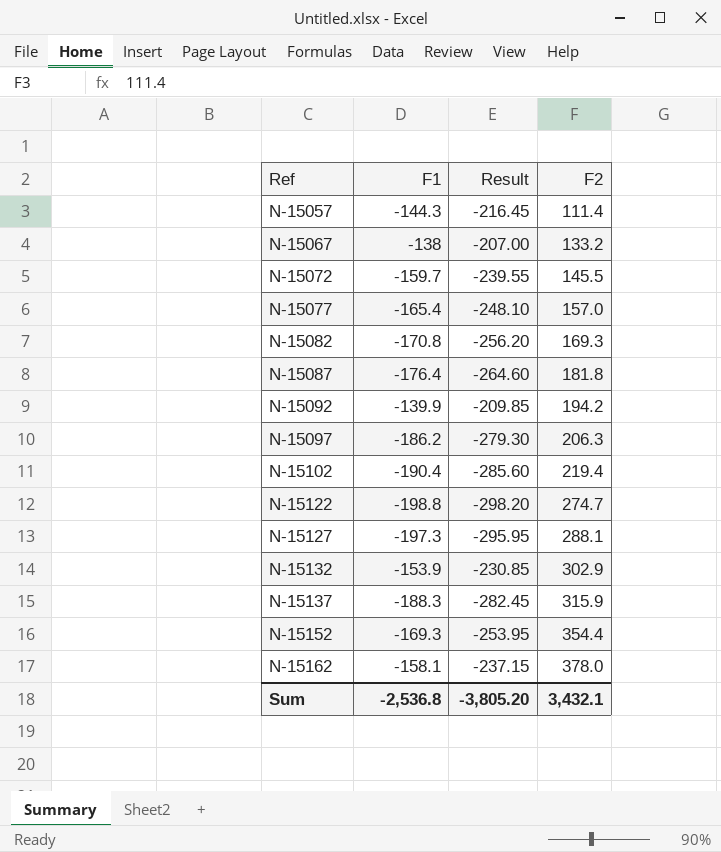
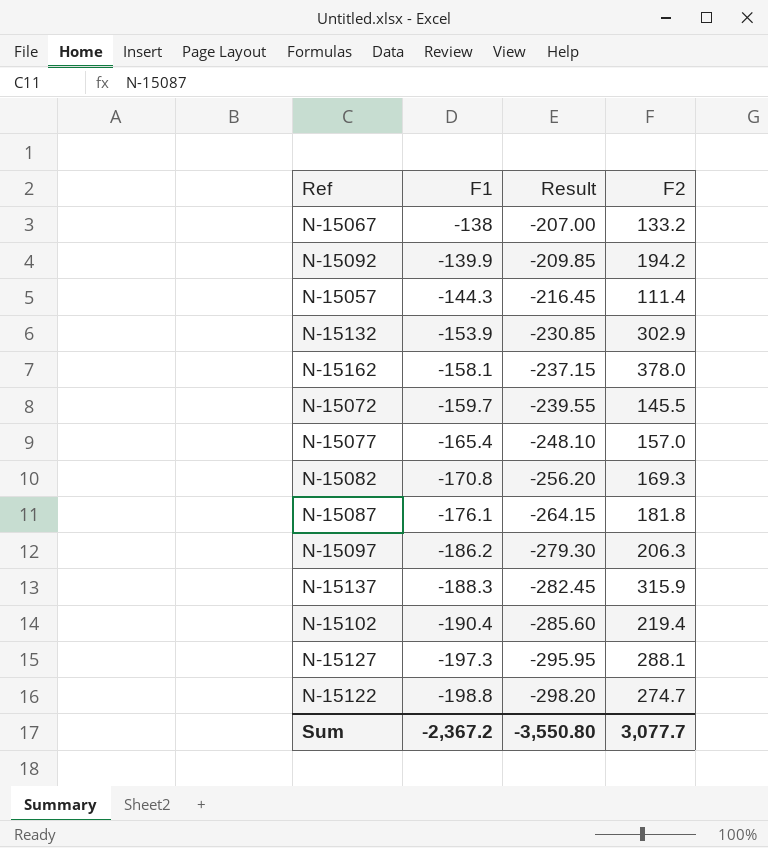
row order: Ref ascending -> F1 descending
row N-15152: -169.3 | -253.95 | 354.4 -> none
N-15087 | F1: -176.4 -> -176.1
N-15087 | Result: -264.60 -> -264.15
Sum | F1: -2,536.8 -> -2,367.2
Sum | Result: -3,805.20 -> -3,550.80
Sum | F2: 3,432.1 -> 3,077.7

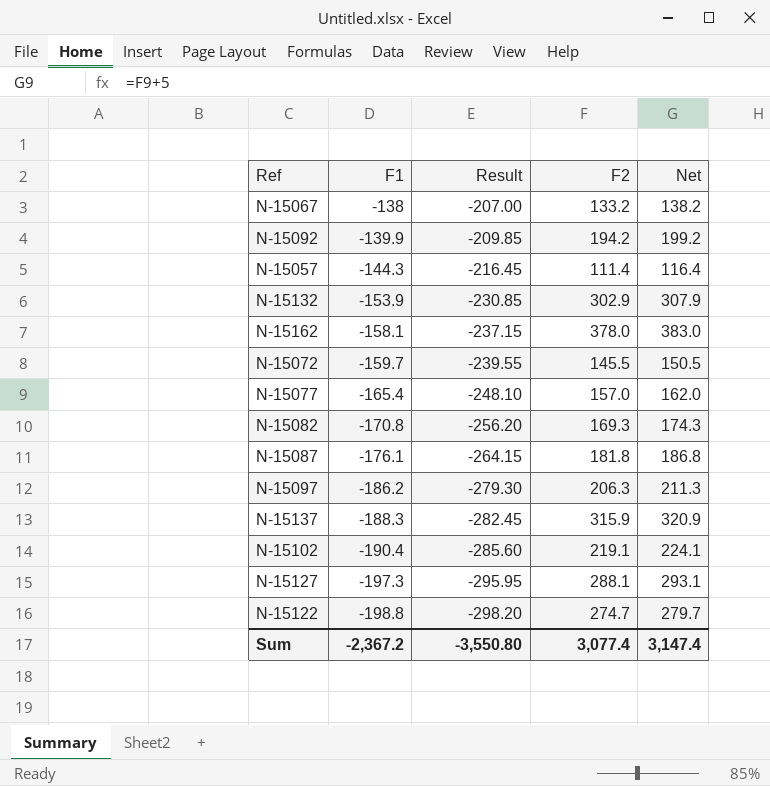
column Net | formula: none -> [F2] + 5
N-15102 | F2: 219.4 -> 219.1
Sum | F2: 3,077.7 -> 3,077.4

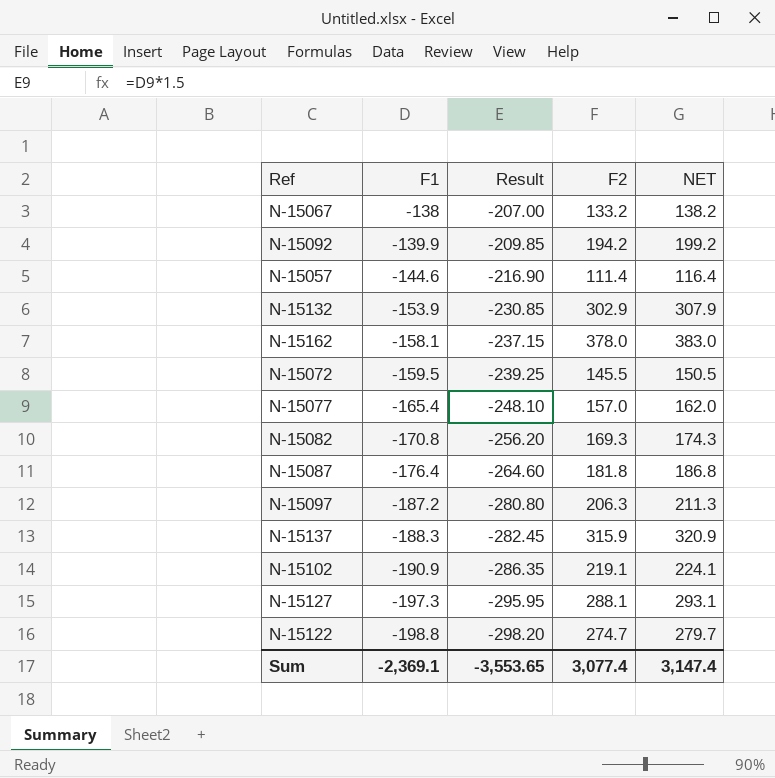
column name: Net -> NET
N-15057 | F1: -144.3 -> -144.6
N-15057 | Result: -216.45 -> -216.90
N-15072 | F1: -159.7 -> -159.5
N-15072 | Result: -239.55 -> -239.25
N-15087 | F1: -176.1 -> -176.4
N-15087 | Result: -264.15 -> -264.60
N-15097 | F1: -186.2 -> -187.2
N-15097 | Result: -279.30 -> -280.80
N-15102 | F1: -190.4 -> -190.9
N-15102 | Result: -285.60 -> -286.35
Sum | F1: -2,367.2 -> -2,369.1
Sum | Result: -3,550.80 -> -3,553.65

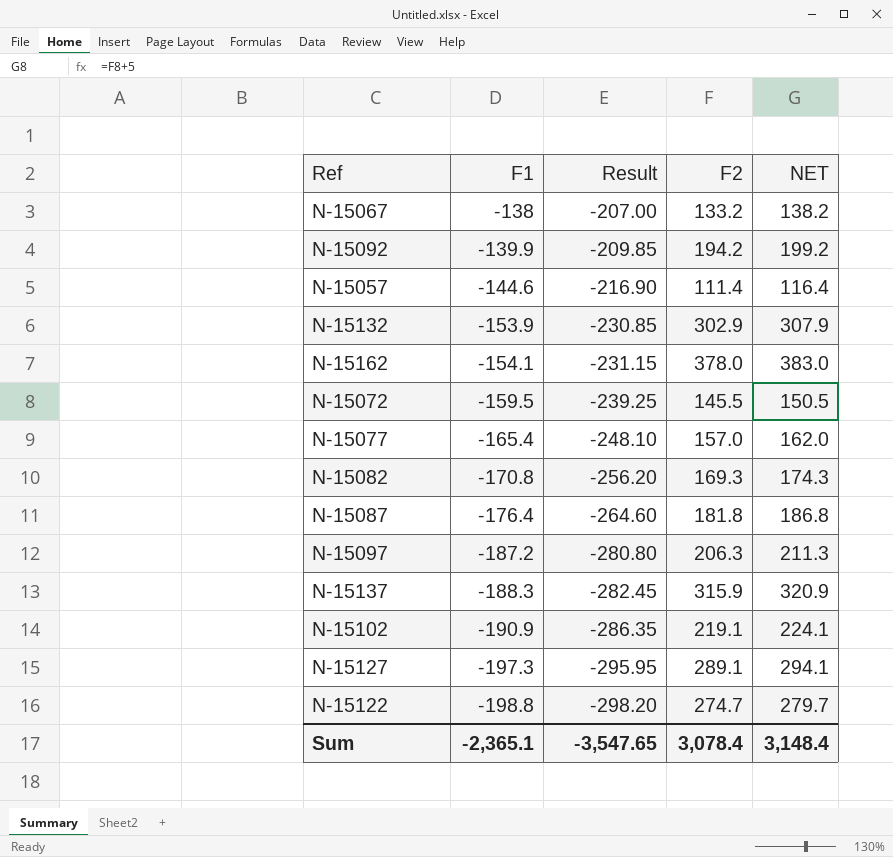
N-15162 | F1: -158.1 -> -154.1
N-15162 | Result: -237.15 -> -231.15
N-15127 | F2: 288.1 -> 289.1
N-15127 | NET: 293.1 -> 294.1
Sum | F1: -2,369.1 -> -2,365.1
Sum | Result: -3,553.65 -> -3,547.65
Sum | F2: 3,077.4 -> 3,078.4
Sum | NET: 3,147.4 -> 3,148.4

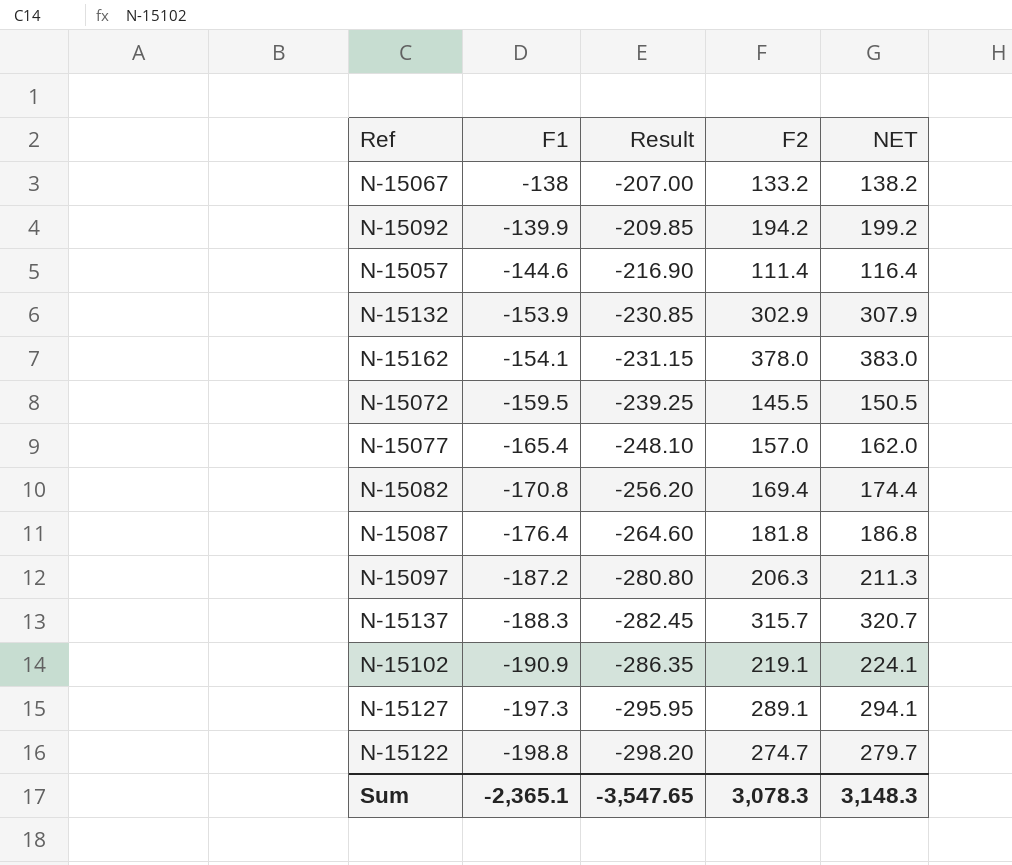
N-15082 | F2: 169.3 -> 169.4
N-15082 | NET: 174.3 -> 174.4
N-15137 | F2: 315.9 -> 315.7
N-15137 | NET: 320.9 -> 320.7
Sum | F2: 3,078.4 -> 3,078.3
Sum | NET: 3,148.4 -> 3,148.3

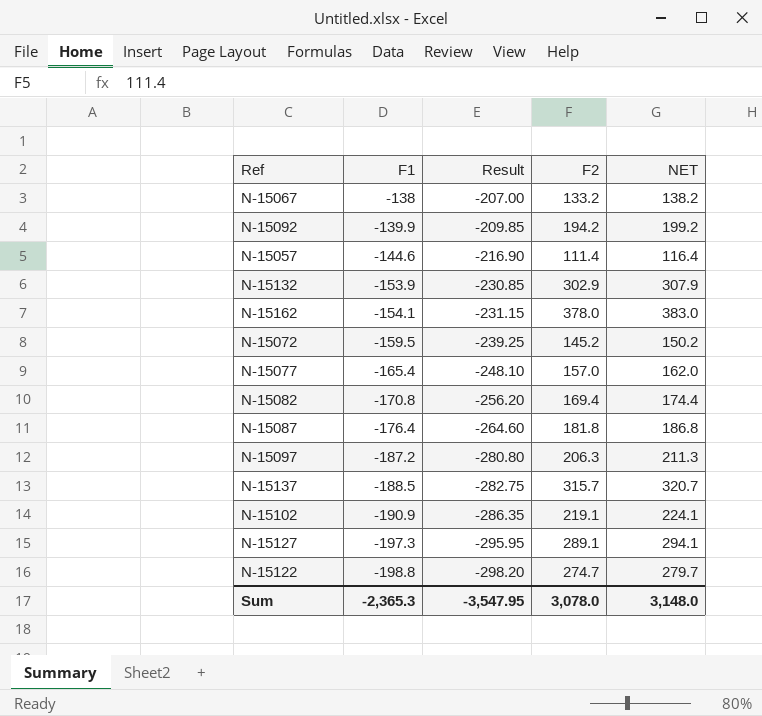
N-15072 | F2: 145.5 -> 145.2
N-15072 | NET: 150.5 -> 150.2
N-15137 | F1: -188.3 -> -188.5
N-15137 | Result: -282.45 -> -282.75
Sum | F1: -2,365.1 -> -2,365.3
Sum | Result: -3,547.65 -> -3,547.95
Sum | F2: 3,078.3 -> 3,078.0
Sum | NET: 3,148.3 -> 3,148.0

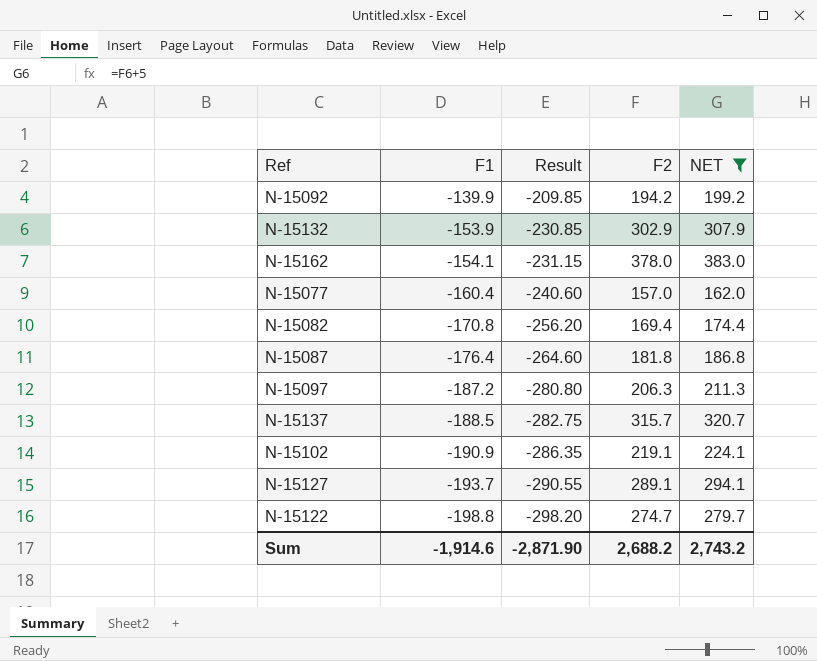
filter: none -> NET >= 162.0
N-15077 | F1: -165.4 -> -160.4
N-15077 | Result: -248.10 -> -240.60
N-15127 | F1: -197.3 -> -193.7
N-15127 | Result: -295.95 -> -290.55
Sum | F1: -2,365.3 -> -1,914.6
Sum | Result: -3,547.95 -> -2,871.90
Sum | F2: 3,078.0 -> 2,688.2
Sum | NET: 3,148.0 -> 2,743.2

